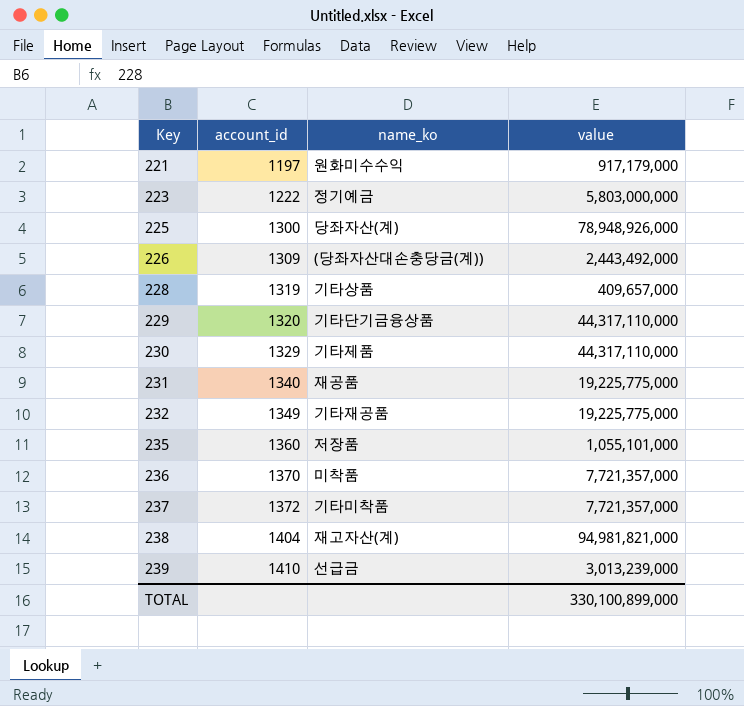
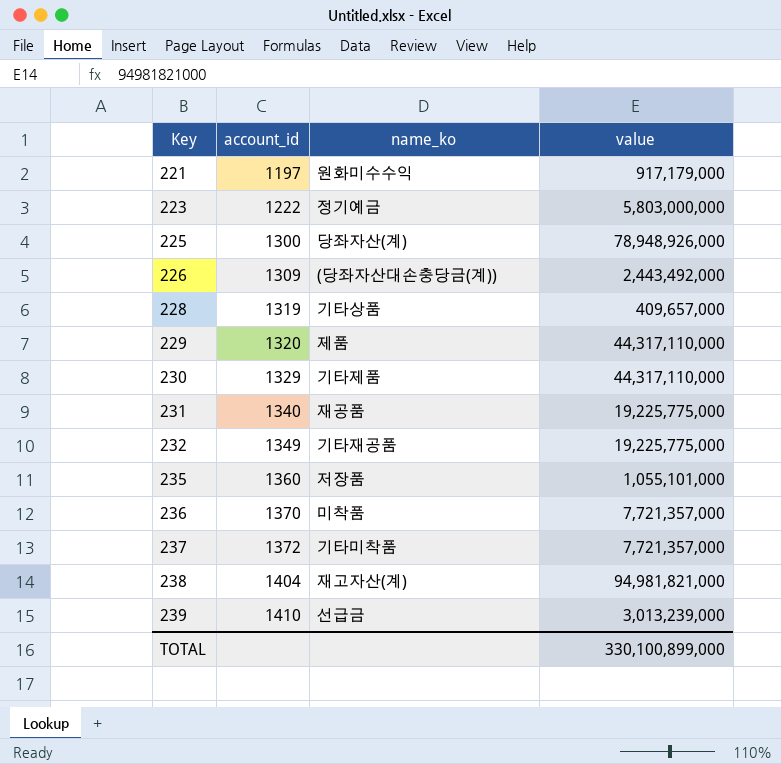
229 | name_ko: 기타단기금융상품 -> 제품

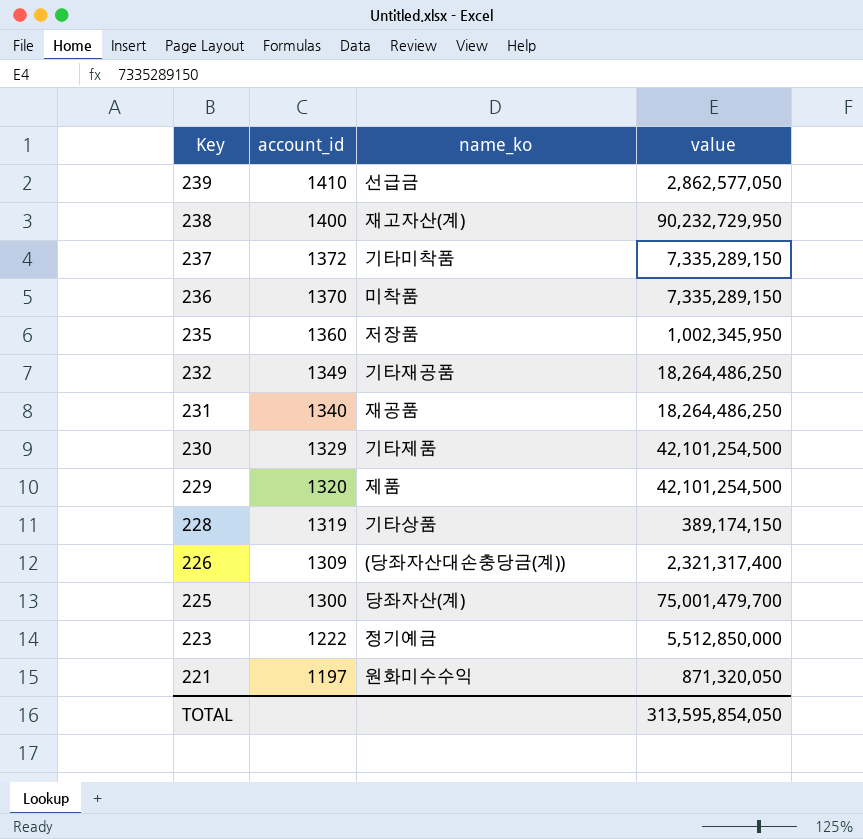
row order: Key ascending -> Key descending
239 | value: 3,013,239,000 -> 2,862,577,050
238 | account_id: 1404 -> 1400
238 | value: 94,981,821,000 -> 90,232,729,950
237 | value: 7,721,357,000 -> 7,335,289,150
236 | value: 7,721,357,000 -> 7,335,289,150
235 | value: 1,055,101,000 -> 1,002,345,950
232 | value: 19,225,775,000 -> 18,264,486,250
231 | value: 19,225,775,000 -> 18,264,486,250
230 | value: 44,317,110,000 -> 42,101,254,500
229 | value: 44,317,110,000 -> 42,101,254,500
228 | value: 409,657,000 -> 389,174,150
226 | value: 2,443,492,000 -> 2,321,317,400
225 | value: 78,948,926,000 -> 75,001,479,700
223 | value: 5,803,000,000 -> 5,512,850,000
221 | value: 917,179,000 -> 871,320,050
TOTAL | value: 330,100,899,000 -> 313,595,854,050

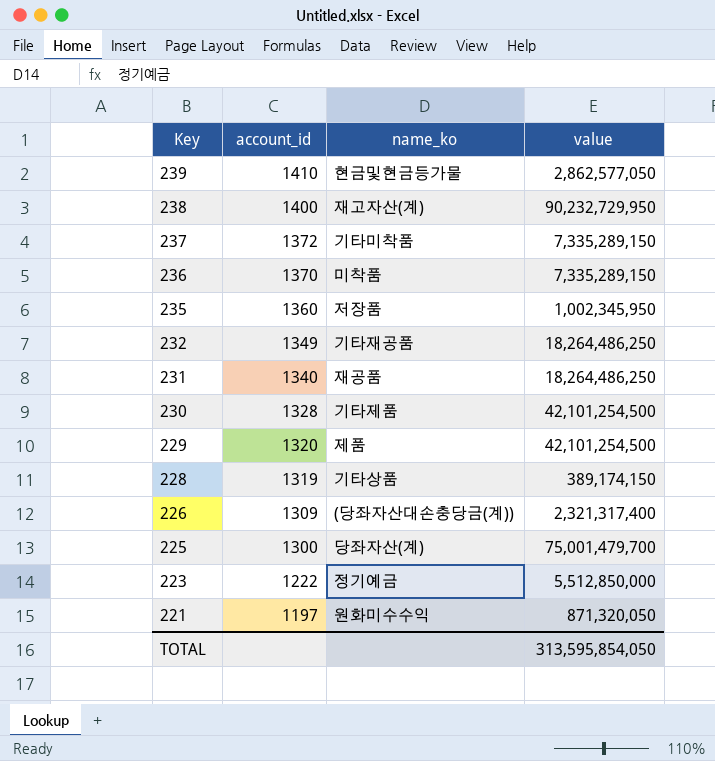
239 | name_ko: 선급금 -> 현금및현금등가물
230 | account_id: 1329 -> 1328

